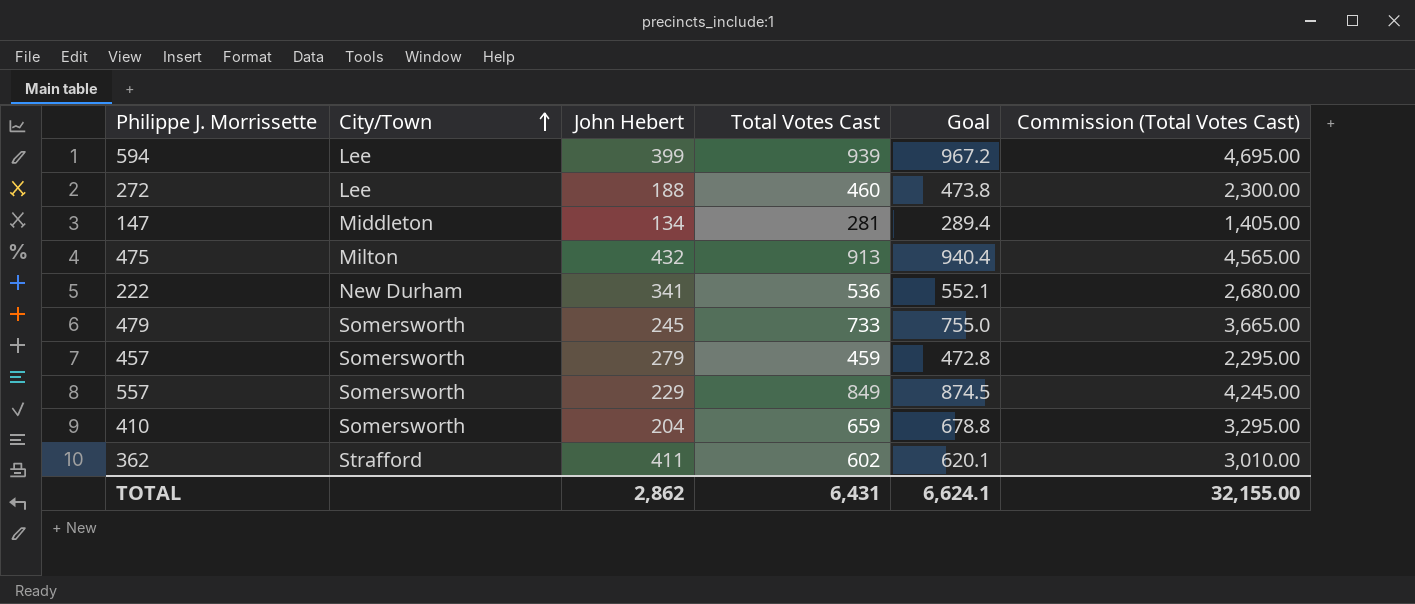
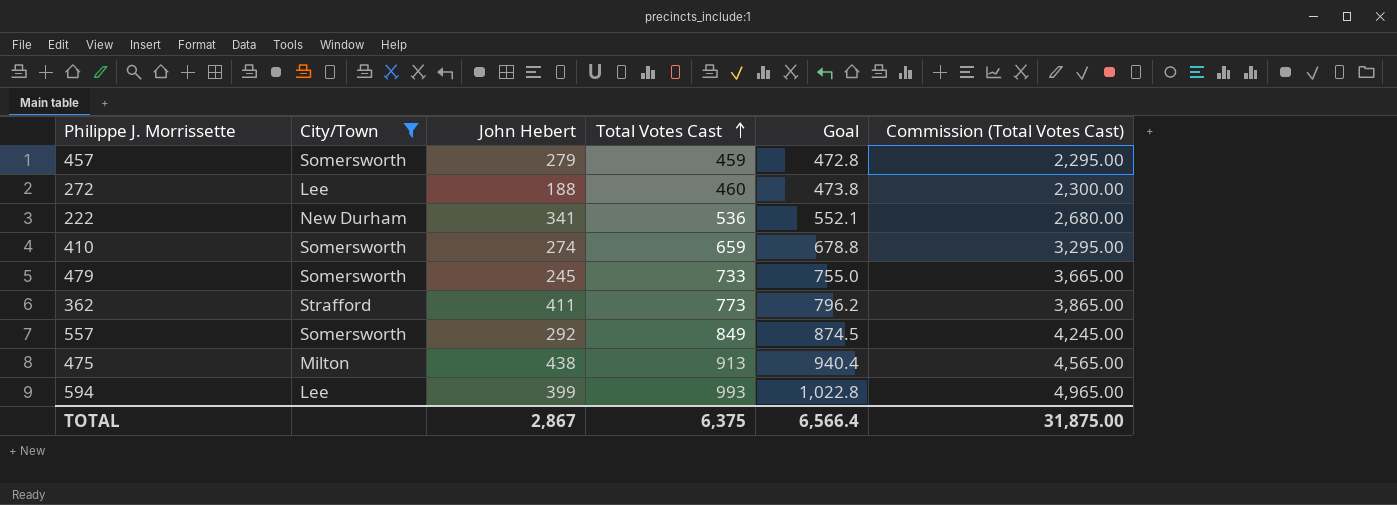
filter: none -> City/Town != Middleton
row order: City/Town ascending -> Total Votes Cast ascending
410 | John Hebert: 204 -> 274
362 | Total Votes Cast: 602 -> 773
362 | Goal: 620.1 -> 796.2
362 | Commission (Total Votes Cast): 3,010.00 -> 3,865.00
557 | John Hebert: 229 -> 292
475 | John Hebert: 432 -> 438
594 | Total Votes Cast: 939 -> 993
594 | Goal: 967.2 -> 1,022.8
594 | Commission (Total Votes Cast): 4,695.00 -> 4,965.00
TOTAL | John Hebert: 2,862 -> 2,867
TOTAL | Total Votes Cast: 6,431 -> 6,375
TOTAL | Goal: 6,624.1 -> 6,566.4
TOTAL | Commission (Total Votes Cast): 32,155.00 -> 31,875.00

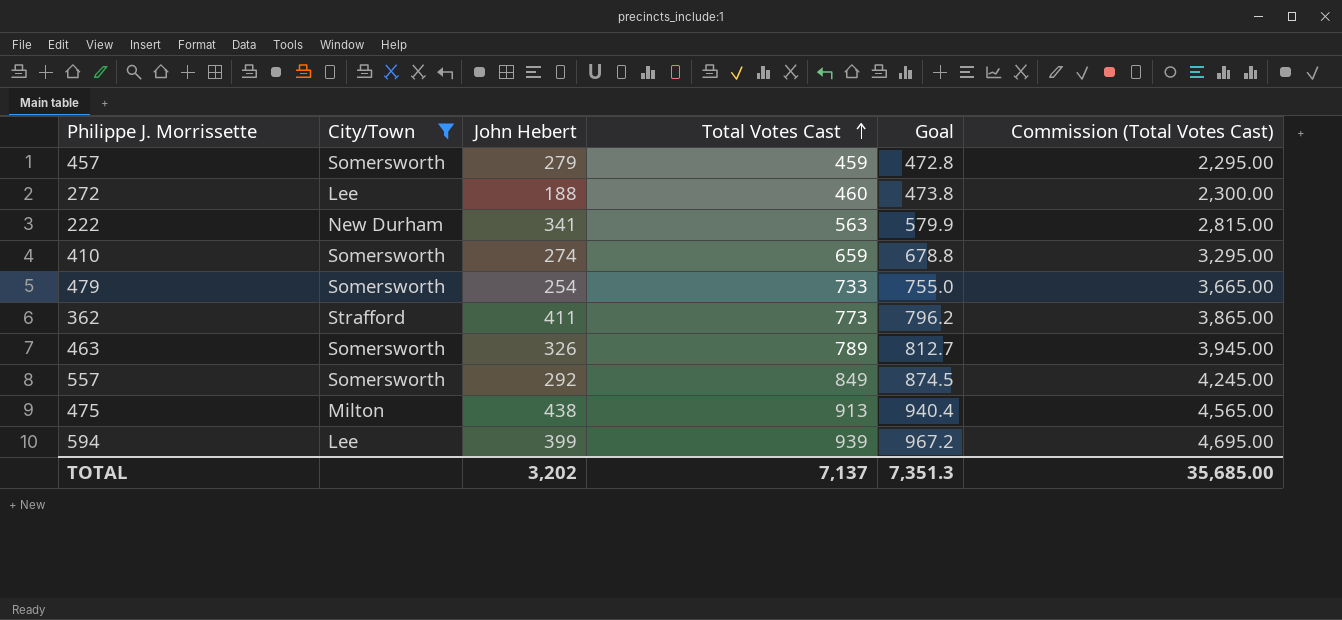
222 | Total Votes Cast: 536 -> 563
222 | Goal: 552.1 -> 579.9
222 | Commission (Total Votes Cast): 2,680.00 -> 2,815.00
479 | John Hebert: 245 -> 254
row 463: none -> Somersworth | 326 | 789 | 812.7 | 3,945.00
594 | Total Votes Cast: 993 -> 939
594 | Goal: 1,022.8 -> 967.2
594 | Commission (Total Votes Cast): 4,965.00 -> 4,695.00
TOTAL | John Hebert: 2,867 -> 3,202
TOTAL | Total Votes Cast: 6,375 -> 7,137
TOTAL | Goal: 6,566.4 -> 7,351.3
TOTAL | Commission (Total Votes Cast): 31,875.00 -> 35,685.00

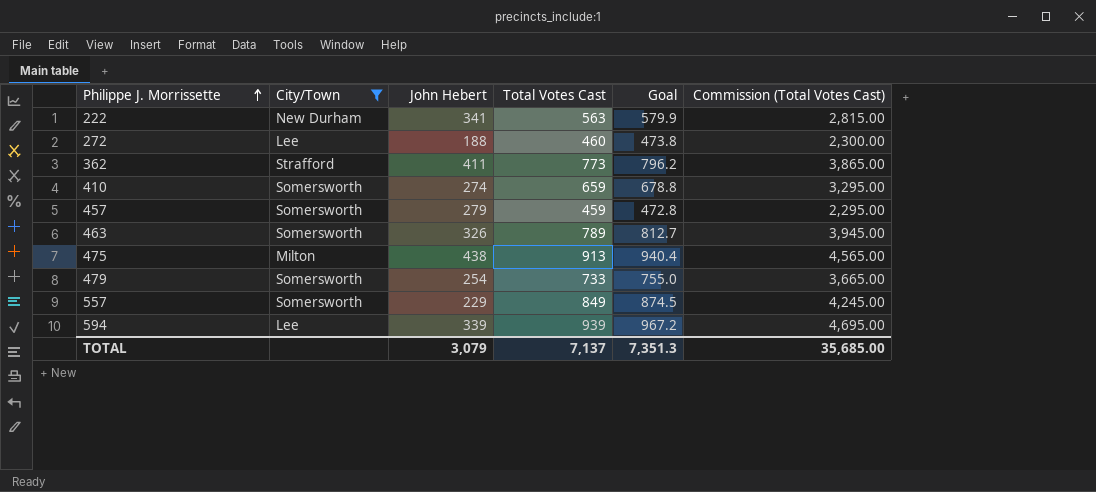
row order: Total Votes Cast ascending -> Philippe J. Morrissette ascending
557 | John Hebert: 292 -> 229
594 | John Hebert: 399 -> 339
TOTAL | John Hebert: 3,202 -> 3,079

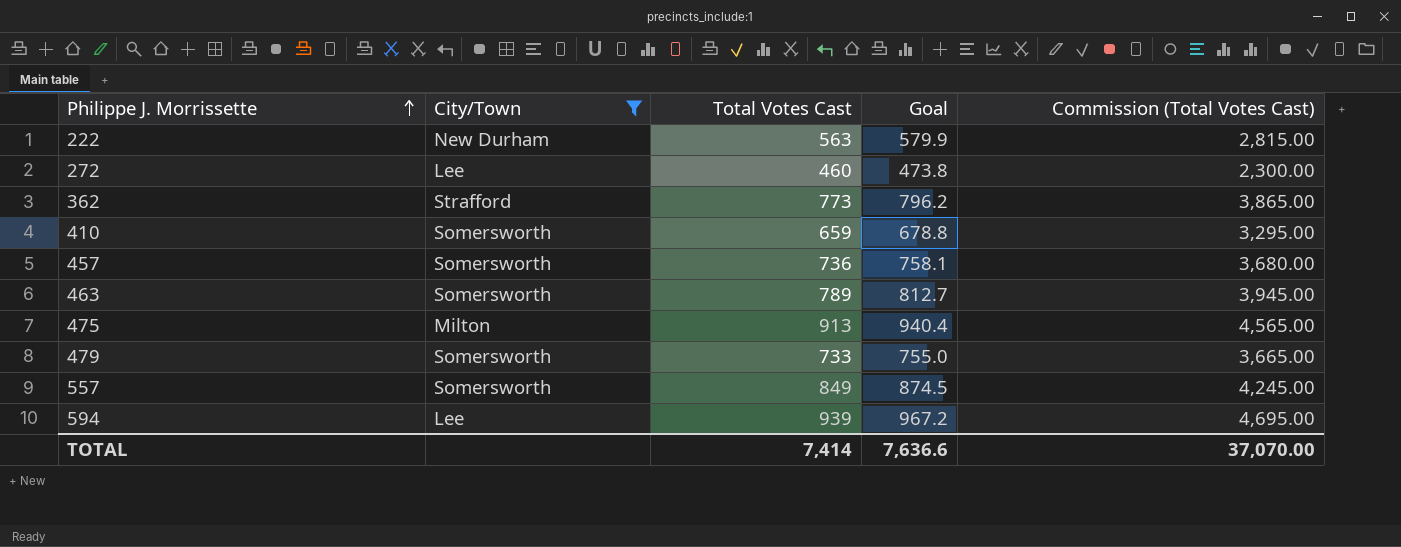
column John Hebert | position: 3 -> none
457 | Total Votes Cast: 459 -> 736
457 | Goal: 472.8 -> 758.1
457 | Commission (Total Votes Cast): 2,295.00 -> 3,680.00
TOTAL | Total Votes Cast: 7,137 -> 7,414
TOTAL | Goal: 7,351.3 -> 7,636.6
TOTAL | Commission (Total Votes Cast): 35,685.00 -> 37,070.00

